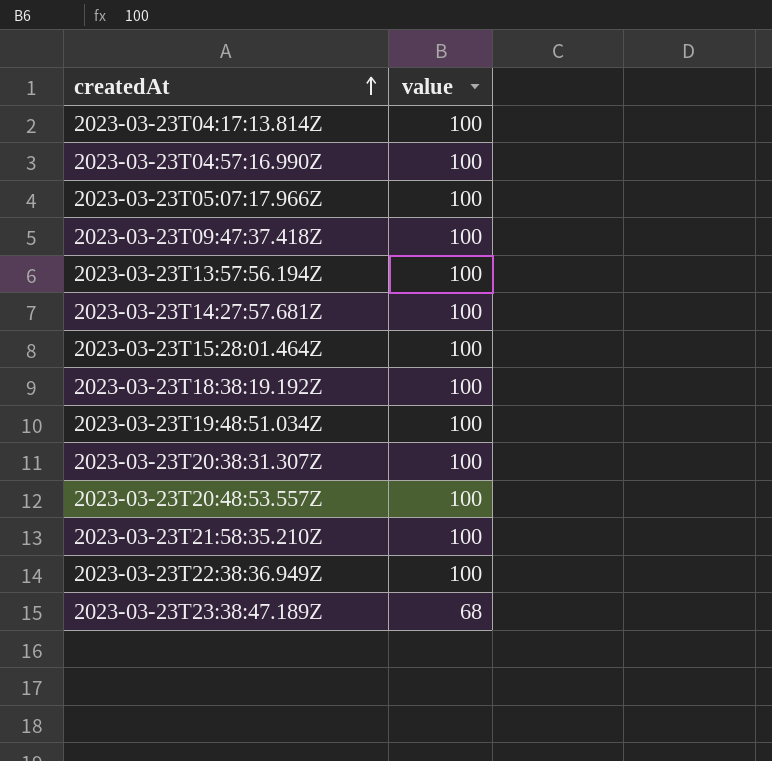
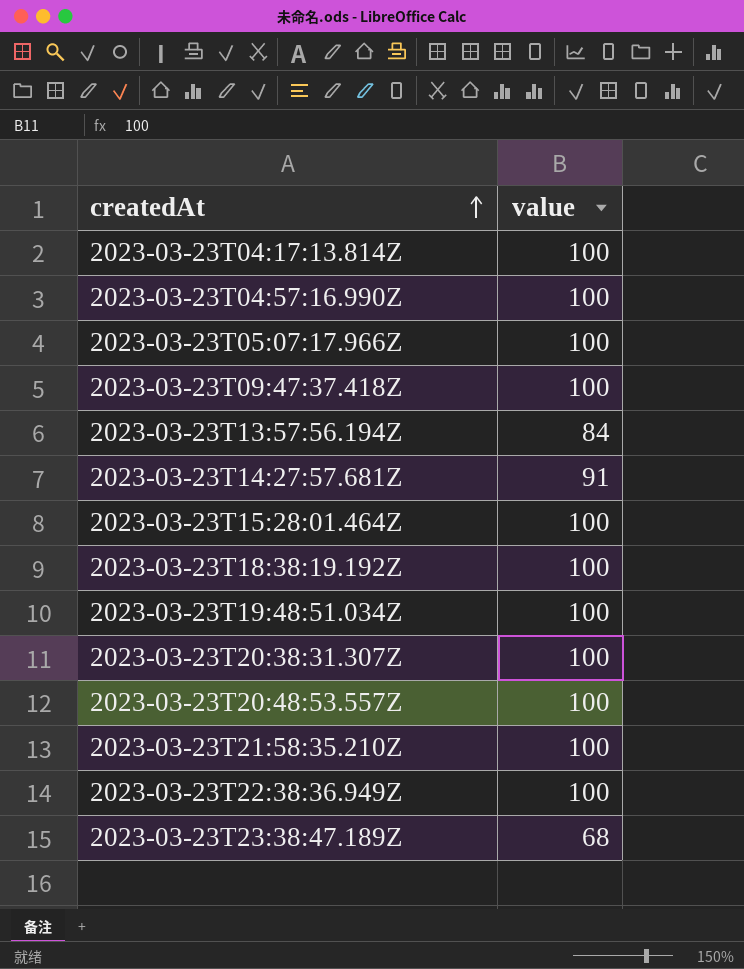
2023-03-23T13:57:56.194Z | value: 100 -> 84
2023-03-23T14:27:57.681Z | value: 100 -> 91

